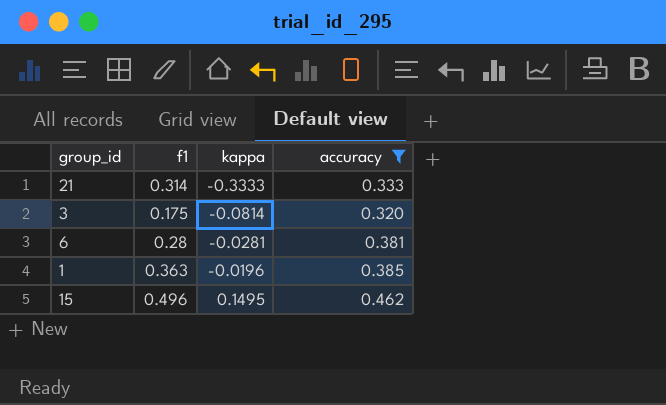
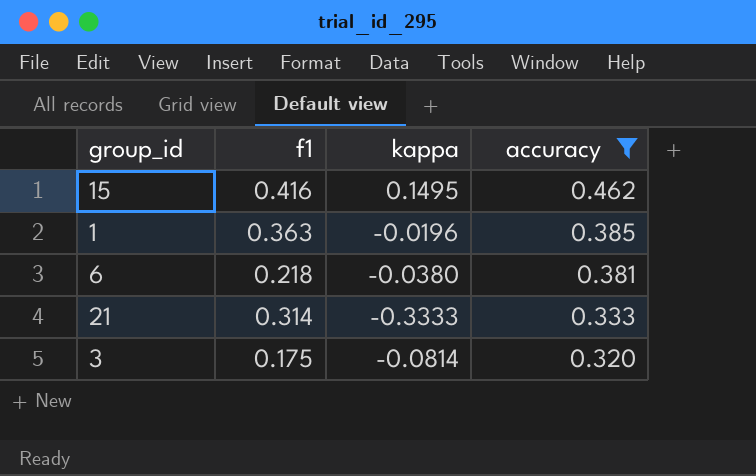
row order: kappa ascending -> accuracy descending
15 | f1: 0.496 -> 0.416
6 | f1: 0.28 -> 0.218
6 | kappa: -0.0281 -> -0.0380

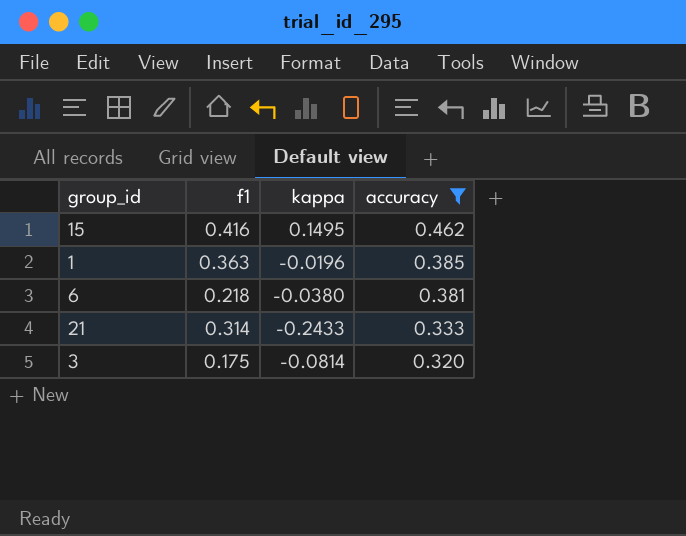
21 | kappa: -0.3333 -> -0.2433

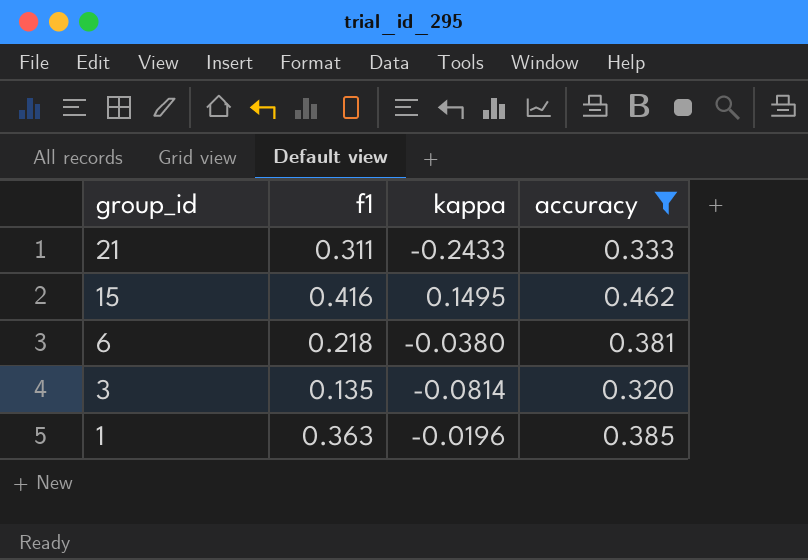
row order: accuracy descending -> group_id descending
21 | f1: 0.314 -> 0.311
3 | f1: 0.175 -> 0.135

